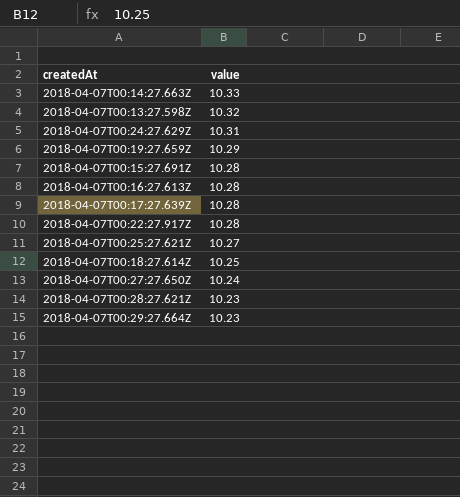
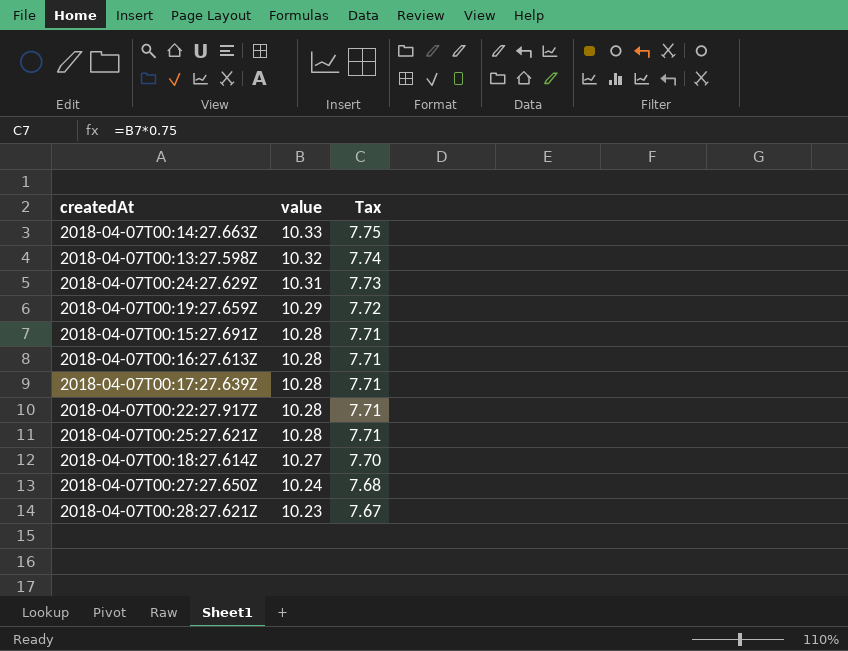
column Tax | formula: none -> [value] * 0.75
row 2018-04-07T00:29:27.664Z: 10.23 -> none
2018-04-07T00:25:27.621Z | value: 10.27 -> 10.28
2018-04-07T00:18:27.614Z | value: 10.25 -> 10.27

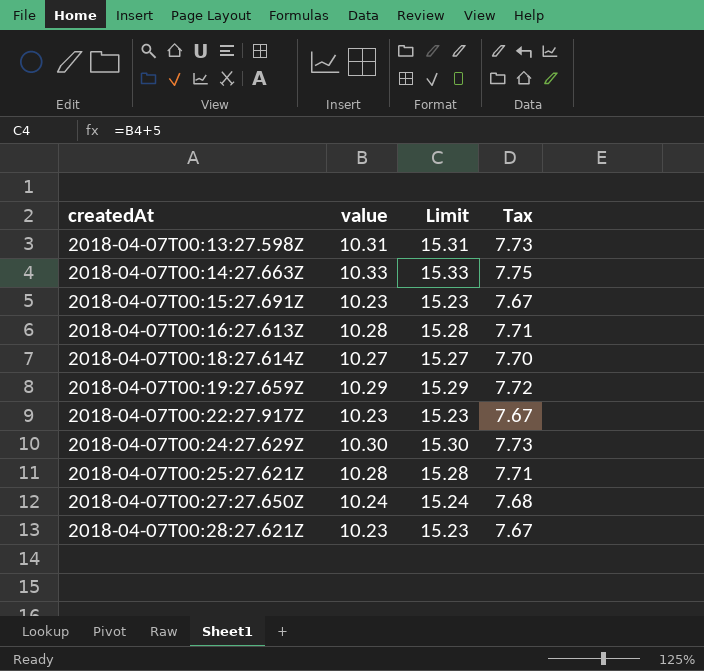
row order: value descending -> createdAt ascending
column Limit | formula: none -> [value] + 5
row 2018-04-07T00:17:27.639Z: 10.28 | 7.71 -> none
2018-04-07T00:13:27.598Z | value: 10.32 -> 10.31
2018-04-07T00:13:27.598Z | Tax: 7.74 -> 7.73
2018-04-07T00:15:27.691Z | value: 10.28 -> 10.23
2018-04-07T00:15:27.691Z | Tax: 7.71 -> 7.67
2018-04-07T00:22:27.917Z | value: 10.28 -> 10.23
2018-04-07T00:22:27.917Z | Tax: 7.71 -> 7.67
2018-04-07T00:24:27.629Z | value: 10.31 -> 10.30

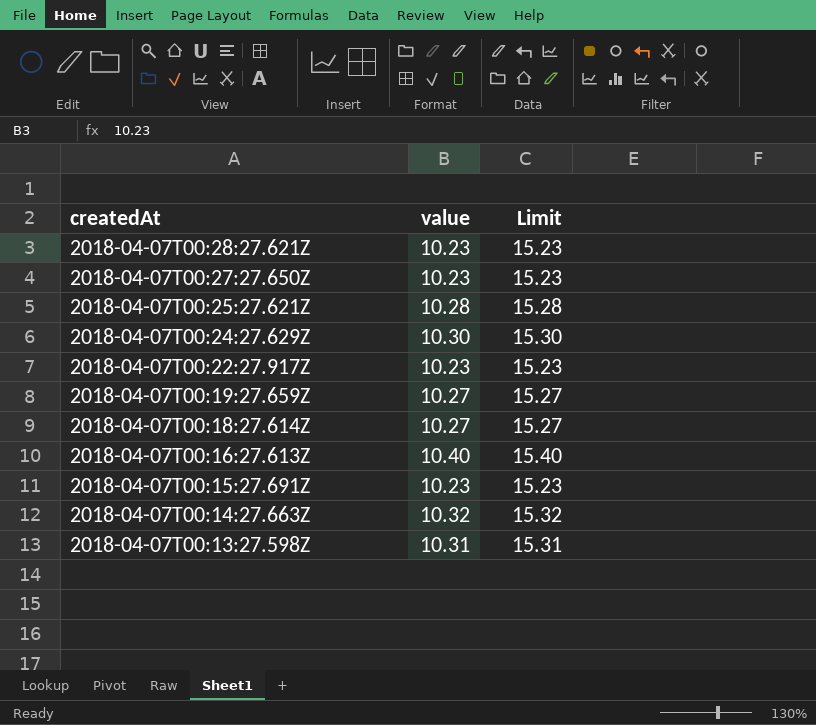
row order: createdAt ascending -> createdAt descending
column Tax | formula: [value] * 0.75 -> none
2018-04-07T00:27:27.650Z | value: 10.24 -> 10.23
2018-04-07T00:27:27.650Z | Limit: 15.24 -> 15.23
2018-04-07T00:19:27.659Z | value: 10.29 -> 10.27
2018-04-07T00:19:27.659Z | Limit: 15.29 -> 15.27
2018-04-07T00:16:27.613Z | value: 10.28 -> 10.40
2018-04-07T00:16:27.613Z | Limit: 15.28 -> 15.40
2018-04-07T00:14:27.663Z | value: 10.33 -> 10.32
2018-04-07T00:14:27.663Z | Limit: 15.33 -> 15.32

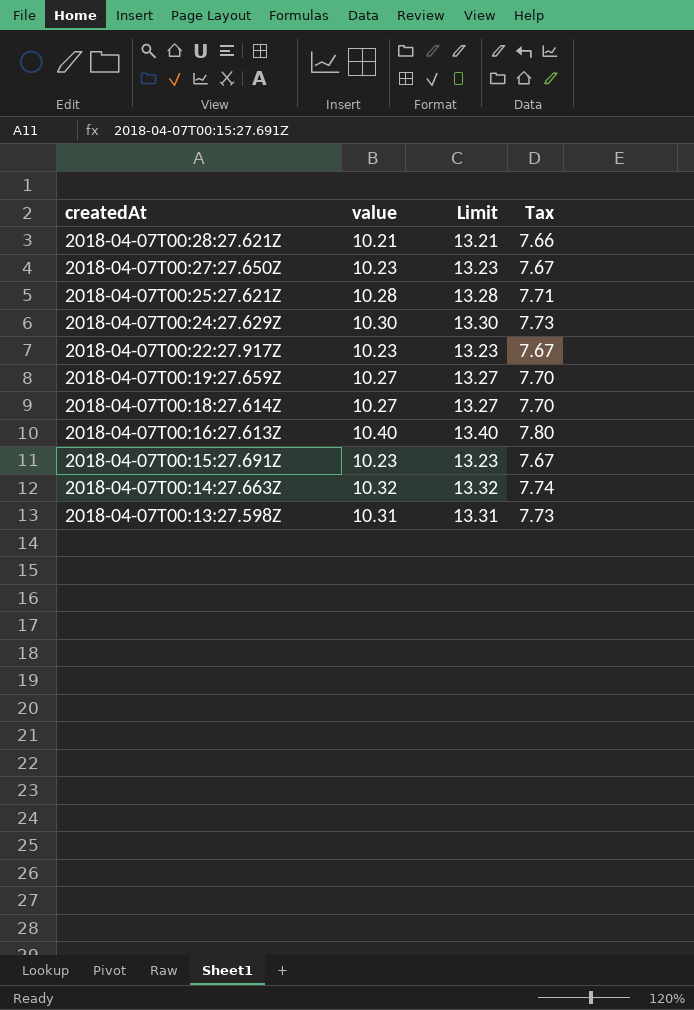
column Limit | formula: [value] + 5 -> [value] + 3
column Tax | formula: none -> [value] * 0.75
2018-04-07T00:28:27.621Z | value: 10.23 -> 10.21

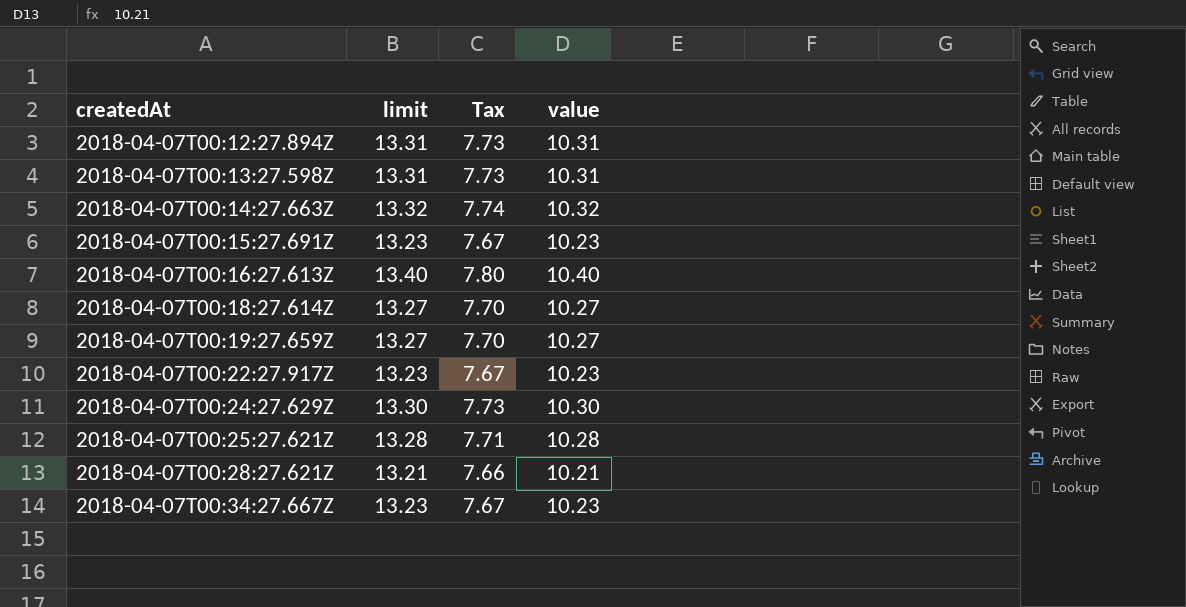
row order: createdAt descending -> createdAt ascending
column name: Limit -> limit
column value | position: 2 -> 4
row 2018-04-07T00:27:27.650Z: 10.23 | 13.23 | 7.67 -> none
row 2018-04-07T00:12:27.894Z: none -> 13.31 | 7.73 | 10.31
row 2018-04-07T00:34:27.667Z: none -> 13.23 | 7.67 | 10.23

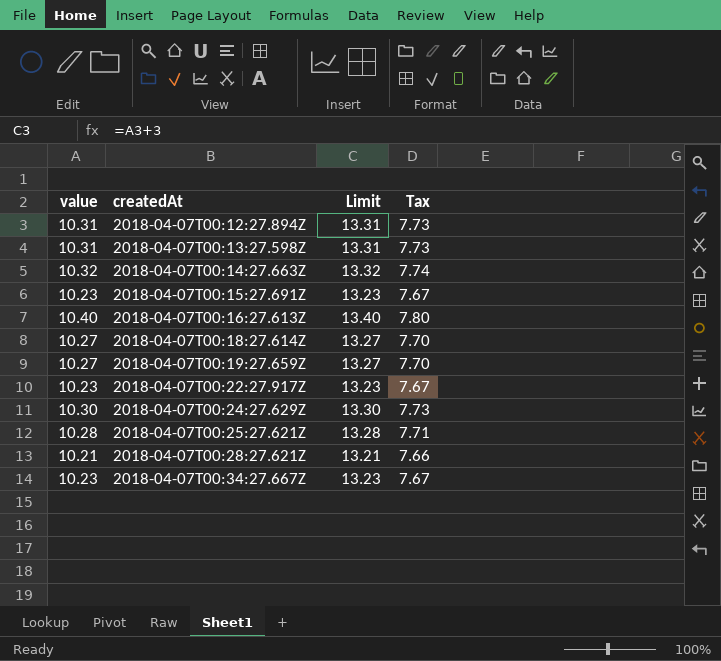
column value | position: 4 -> 1
column name: limit -> Limit

